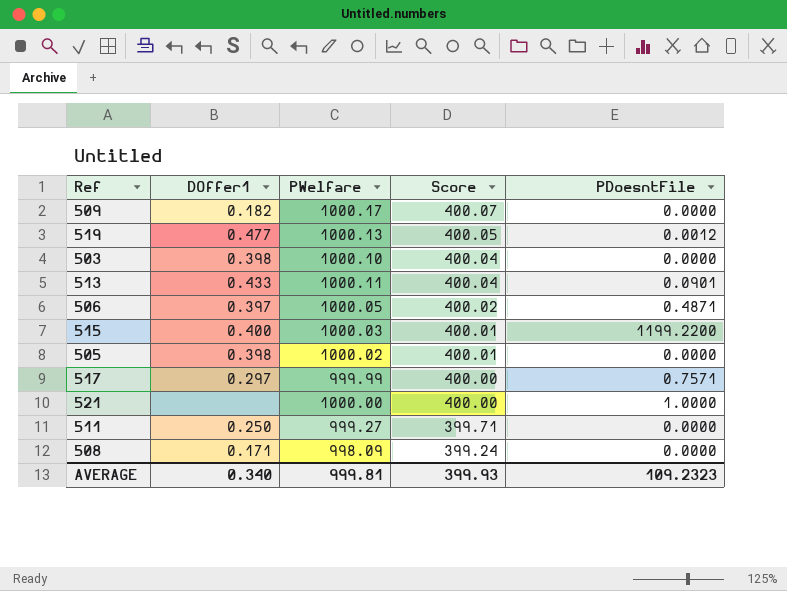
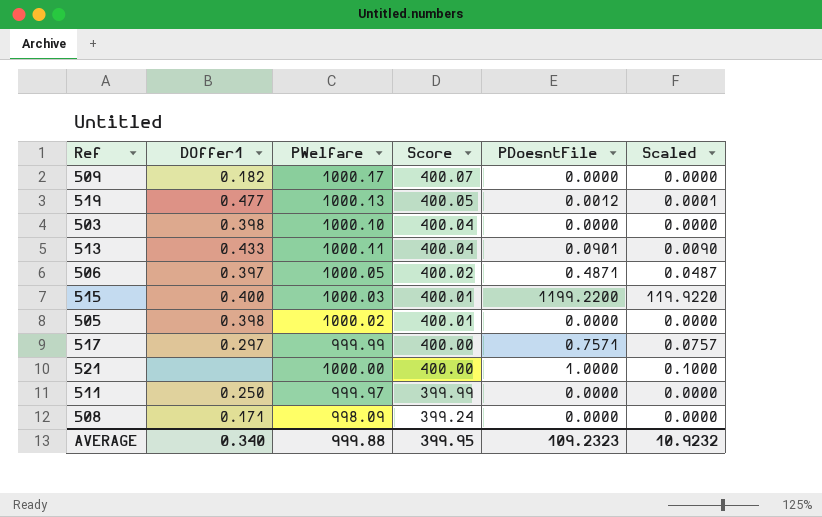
column Scaled | formula: none -> [PDoesntFile] * 0.1
511 | PWelfare: 999.27 -> 999.97
511 | Score: 399.71 -> 399.99
AVERAGE | PWelfare: 999.81 -> 999.88
AVERAGE | Score: 399.93 -> 399.95

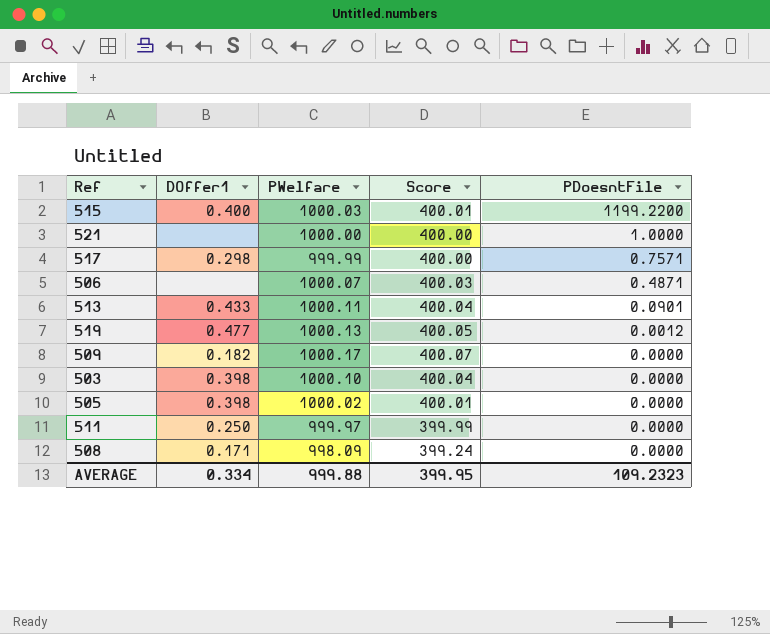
row order: Score descending -> PDoesntFile descending
column Scaled | formula: [PDoesntFile] * 0.1 -> none
517 | DOffer1: 0.297 -> 0.298
506 | DOffer1: 0.397 -> none
506 | PWelfare: 1000.05 -> 1000.07
506 | Score: 400.02 -> 400.03
AVERAGE | DOffer1: 0.340 -> 0.334

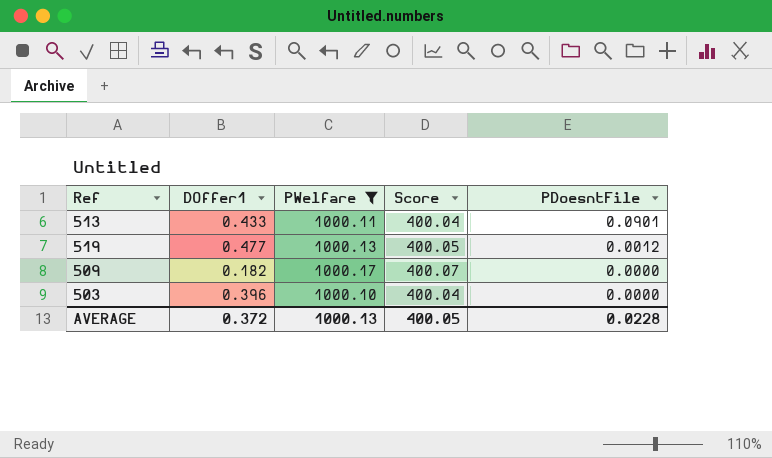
filter: none -> PWelfare >= 1000.10
503 | DOffer1: 0.398 -> 0.396
AVERAGE | DOffer1: 0.334 -> 0.372
AVERAGE | PWelfare: 999.88 -> 1000.13
AVERAGE | Score: 399.95 -> 400.05
AVERAGE | PDoesntFile: 109.2323 -> 0.0228

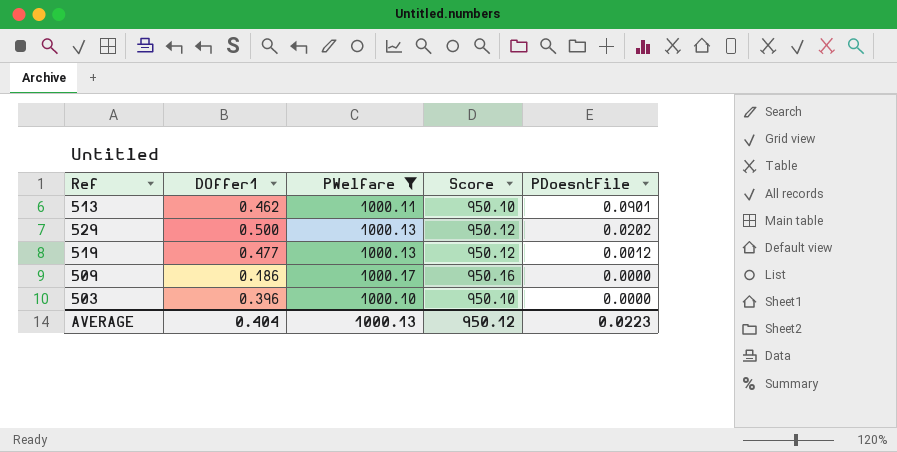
column Score | formula: [PWelfare] * 0.4 -> [PWelfare] * 0.95
513 | DOffer1: 0.433 -> 0.462
row 529: none -> 0.500 | 1000.13 | 950.12 | 0.0202
509 | DOffer1: 0.182 -> 0.186
AVERAGE | DOffer1: 0.372 -> 0.404
AVERAGE | Score: 400.05 -> 950.12
AVERAGE | PDoesntFile: 0.0228 -> 0.0223

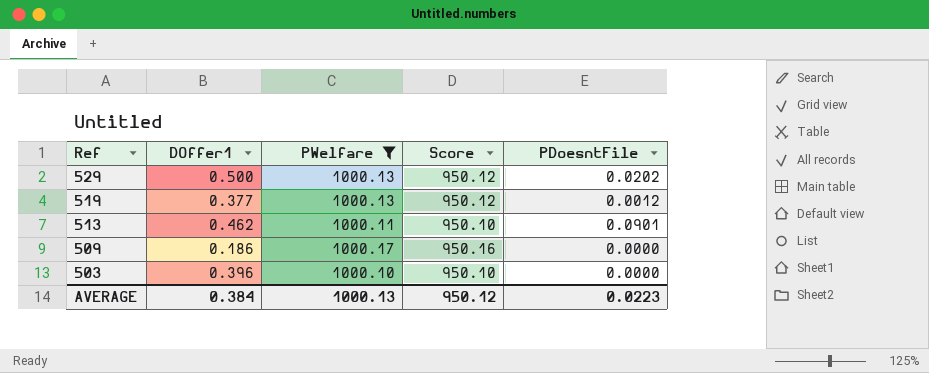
row order: PDoesntFile descending -> Ref descending
519 | DOffer1: 0.477 -> 0.377
AVERAGE | DOffer1: 0.404 -> 0.384

